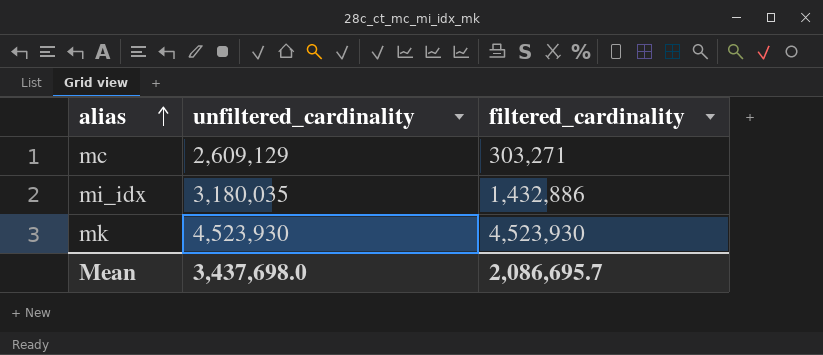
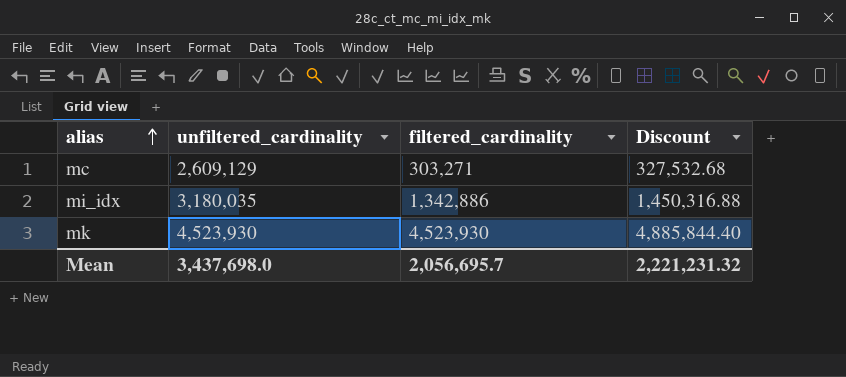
column Discount | formula: none -> [filtered_cardinality] * 1.08
mi_idx | filtered_cardinality: 1,432,886 -> 1,342,886
Mean | filtered_cardinality: 2,086,695.7 -> 2,056,695.7

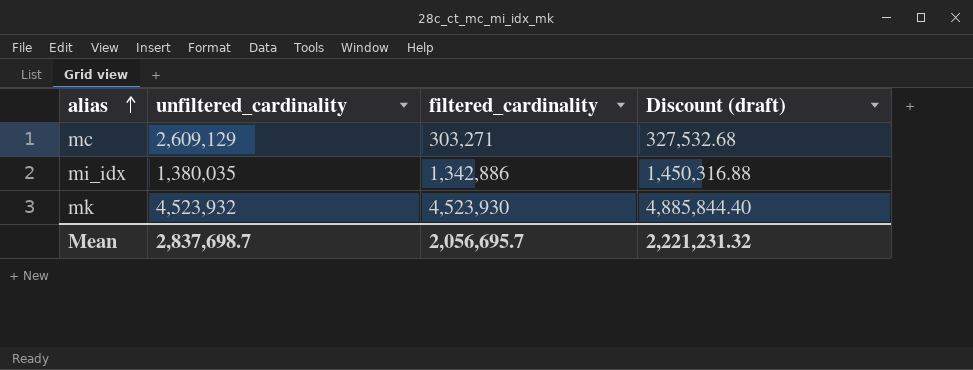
column name: Discount -> Discount (draft)
mi_idx | unfiltered_cardinality: 3,180,035 -> 1,380,035
mk | unfiltered_cardinality: 4,523,930 -> 4,523,932
Mean | unfiltered_cardinality: 3,437,698.0 -> 2,837,698.7

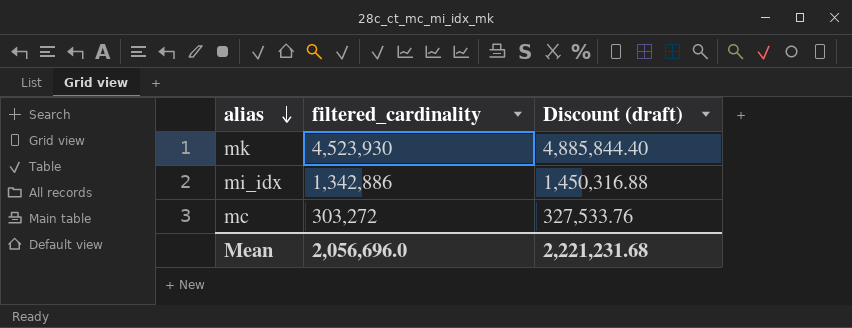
row order: alias ascending -> alias descending
column unfiltered_cardinality | position: 2 -> none
mc | filtered_cardinality: 303,271 -> 303,272
mc | Discount (draft): 327,532.68 -> 327,533.76
Mean | filtered_cardinality: 2,056,695.7 -> 2,056,696.0
Mean | Discount (draft): 2,221,231.32 -> 2,221,231.68

